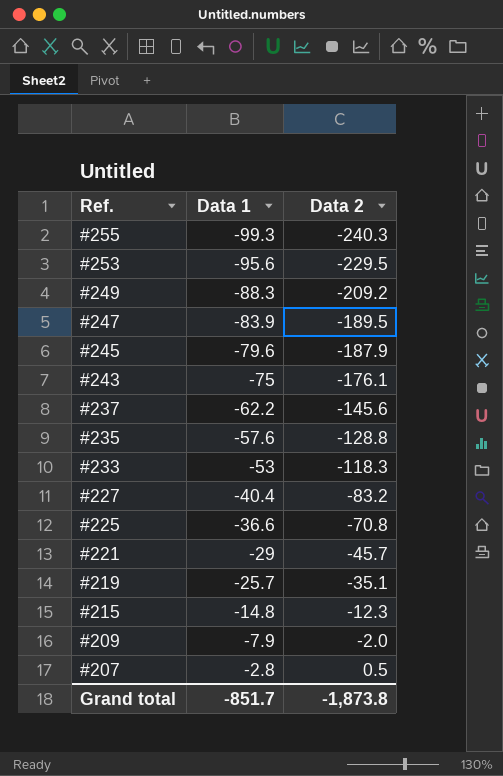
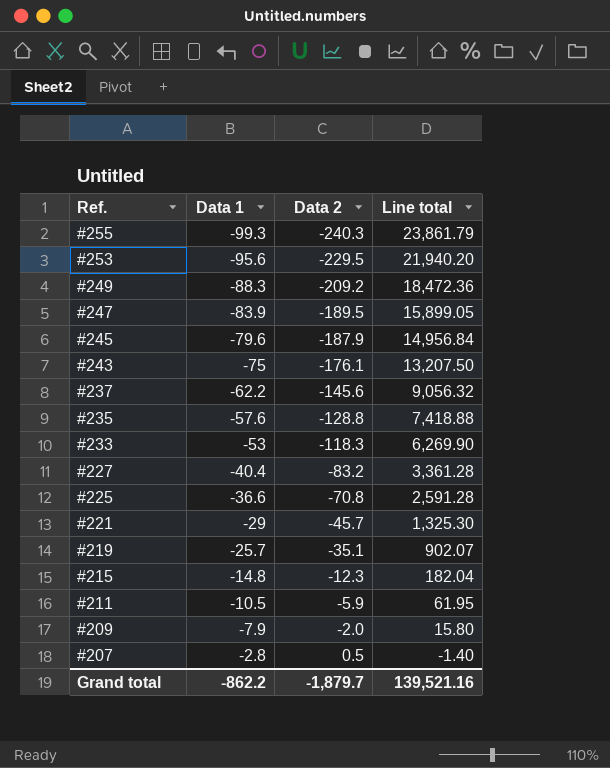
column Line total | formula: none -> [Data 1] * [Data 2]
row #211: none -> -10.5 | -5.9 | 61.95
Grand total | Data 1: -851.7 -> -862.2
Grand total | Data 2: -1,873.8 -> -1,879.7

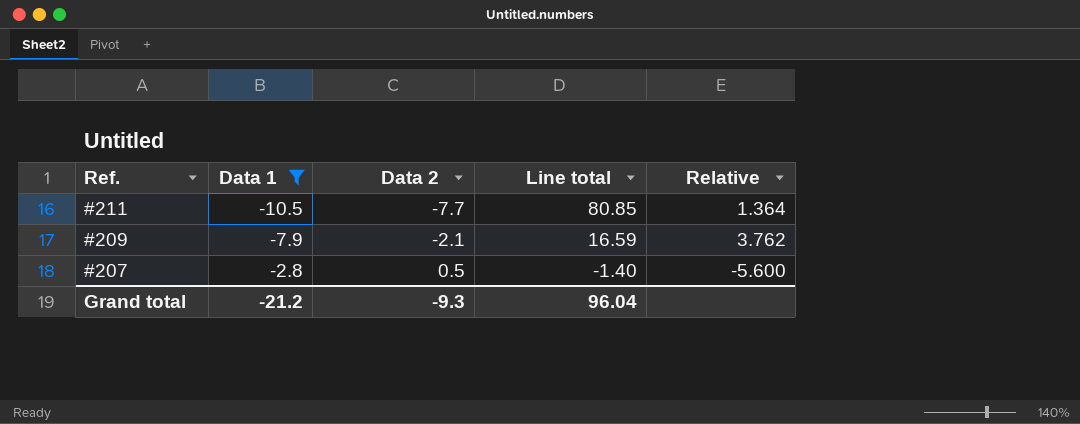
filter: none -> Data 1 >= -10.5
column Relative | formula: none -> [Data 1] / [Data 2]
#211 | Data 2: -5.9 -> -7.7
#211 | Line total: 61.95 -> 80.85
#209 | Data 2: -2.0 -> -2.1
#209 | Line total: 15.80 -> 16.59
Grand total | Data 1: -862.2 -> -21.2
Grand total | Data 2: -1,879.7 -> -9.3
Grand total | Line total: 139,521.16 -> 96.04

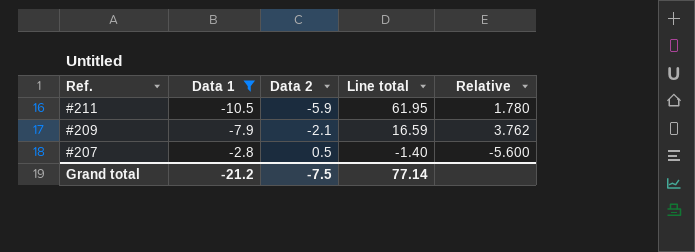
#211 | Data 2: -7.7 -> -5.9
#211 | Line total: 80.85 -> 61.95
#211 | Relative: 1.364 -> 1.780
Grand total | Data 2: -9.3 -> -7.5
Grand total | Line total: 96.04 -> 77.14

